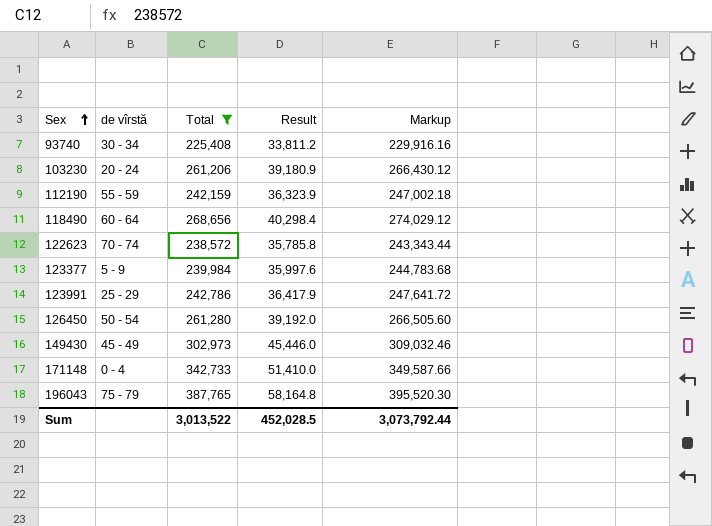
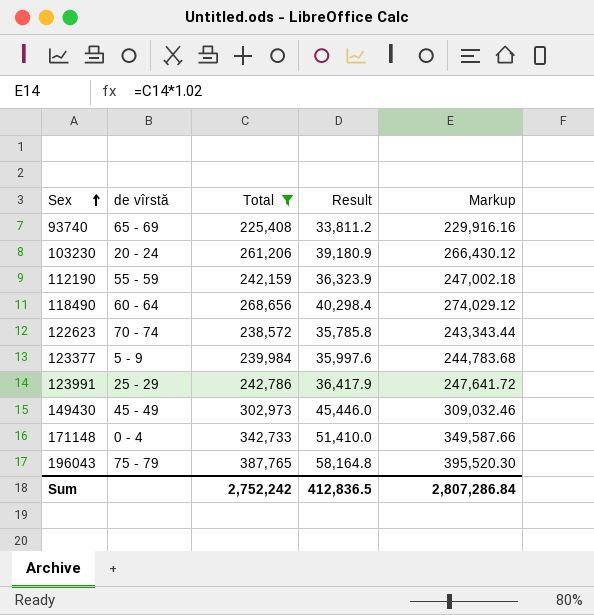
row 126450: 50 - 54 | 261,280 | 39,192.0 | 266,505.60 -> none
93740 | de vîrstă: 30 - 34 -> 65 - 69
Sum | Total: 3,013,522 -> 2,752,242
Sum | Result: 452,028.5 -> 412,836.5
Sum | Markup: 3,073,792.44 -> 2,807,286.84

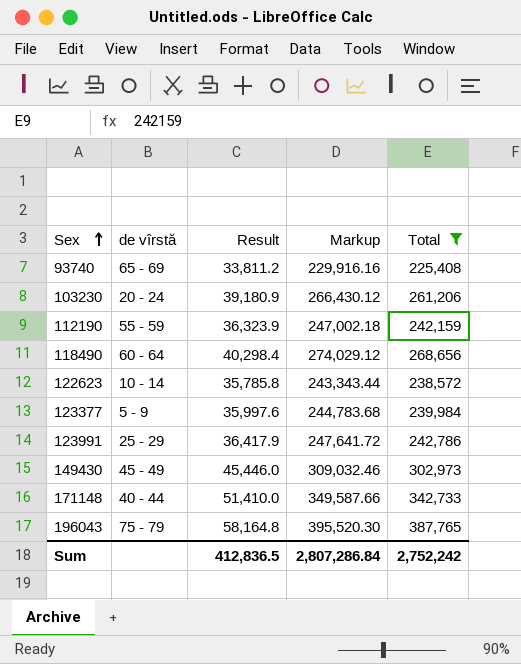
column Total | position: 3 -> 5
122623 | de vîrstă: 70 - 74 -> 10 - 14
171148 | de vîrstă: 0 - 4 -> 40 - 44

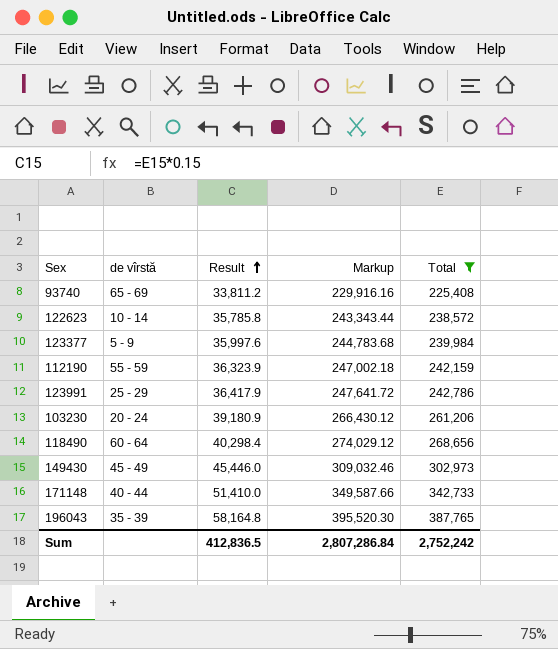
row order: Sex ascending -> Result ascending
196043 | de vîrstă: 75 - 79 -> 35 - 39

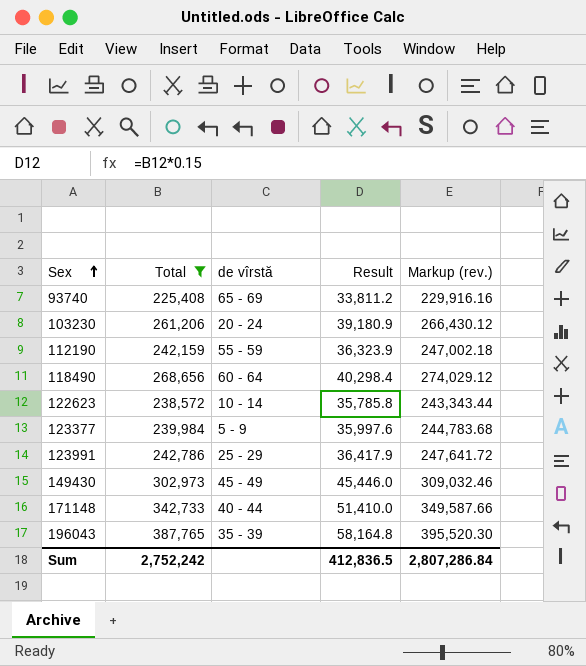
row order: Result ascending -> Sex ascending
column Total | position: 5 -> 2
column name: Markup -> Markup (rev.)

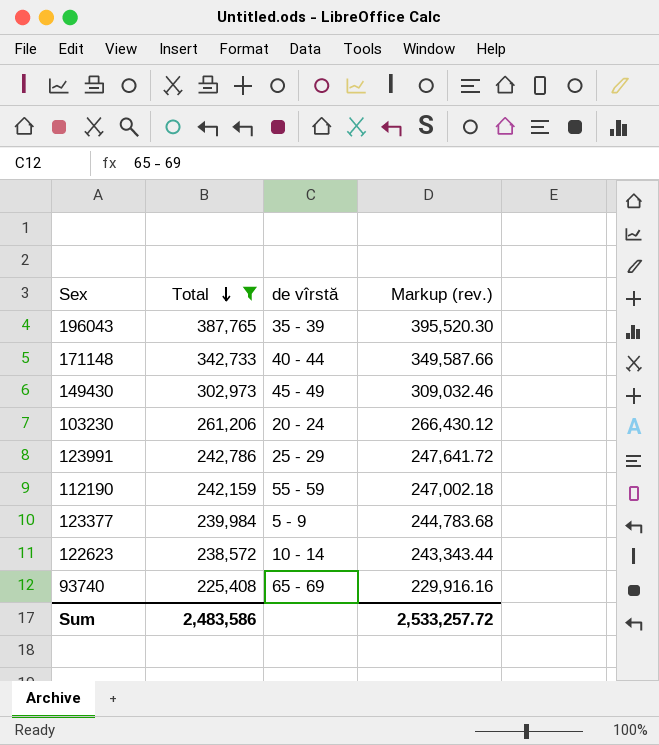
row order: Sex ascending -> Total descending
column Result | formula: [Total] * 0.15 -> none
row 118490: 268,656 | 60 - 64 | 40,298.4 | 274,029.12 -> none
Sum | Total: 2,752,242 -> 2,483,586
Sum | Markup (rev.): 2,807,286.84 -> 2,533,257.72

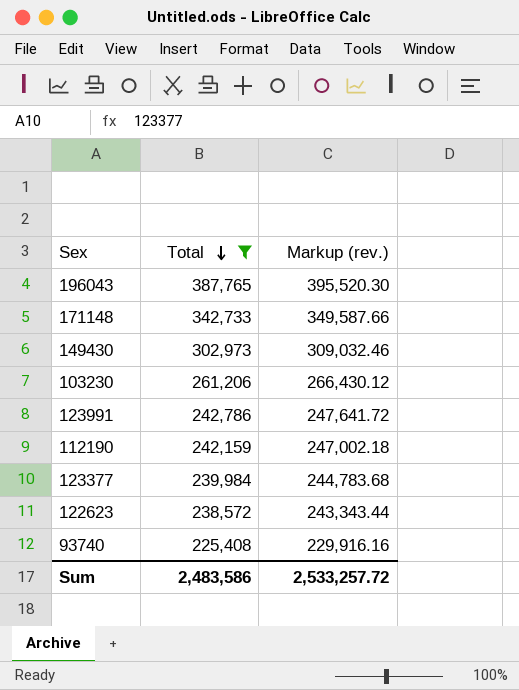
column de vîrstă | position: 3 -> none

